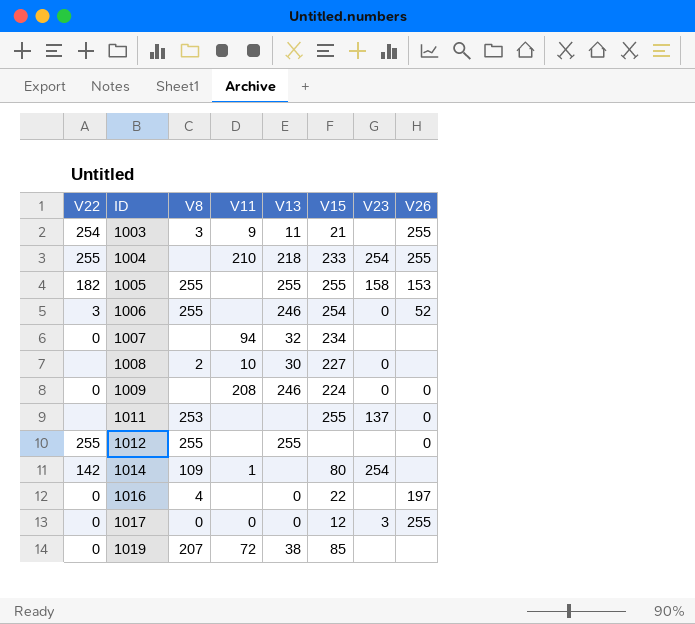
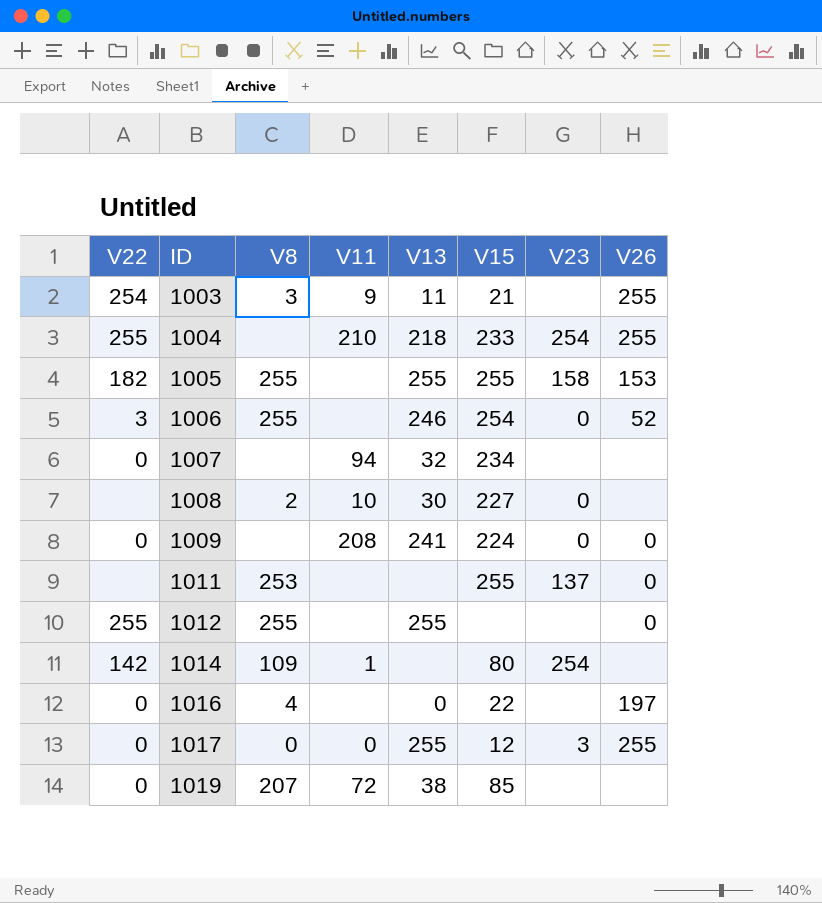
1009 | V13: 246 -> 241
1017 | V13: 0 -> 255

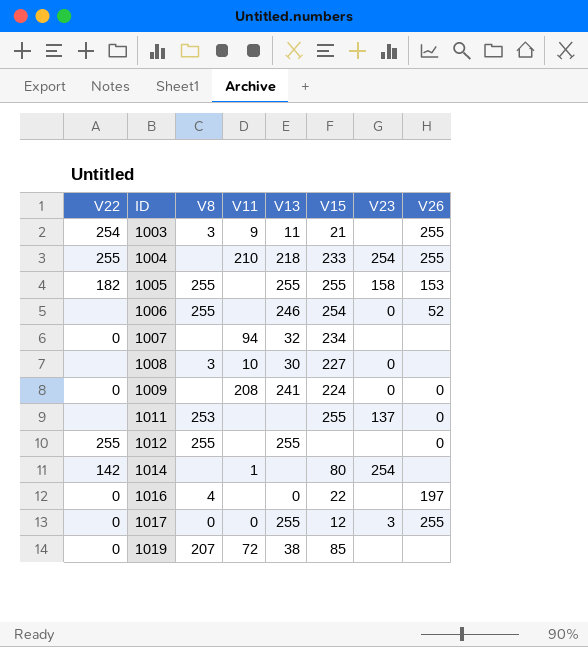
1006 | V22: 3 -> none
1008 | V8: 2 -> 3
1014 | V8: 109 -> none

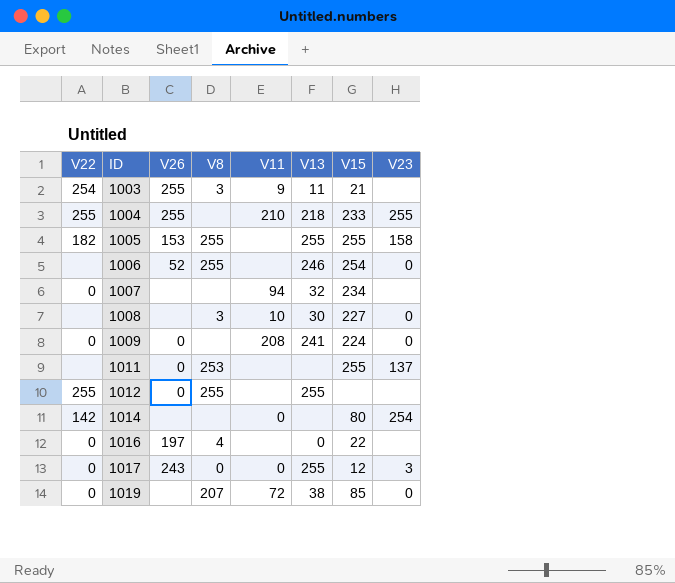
column V26 | position: 8 -> 3
1004 | V23: 254 -> 255
1014 | V11: 1 -> 0
1017 | V26: 255 -> 243
1019 | V23: none -> 0

